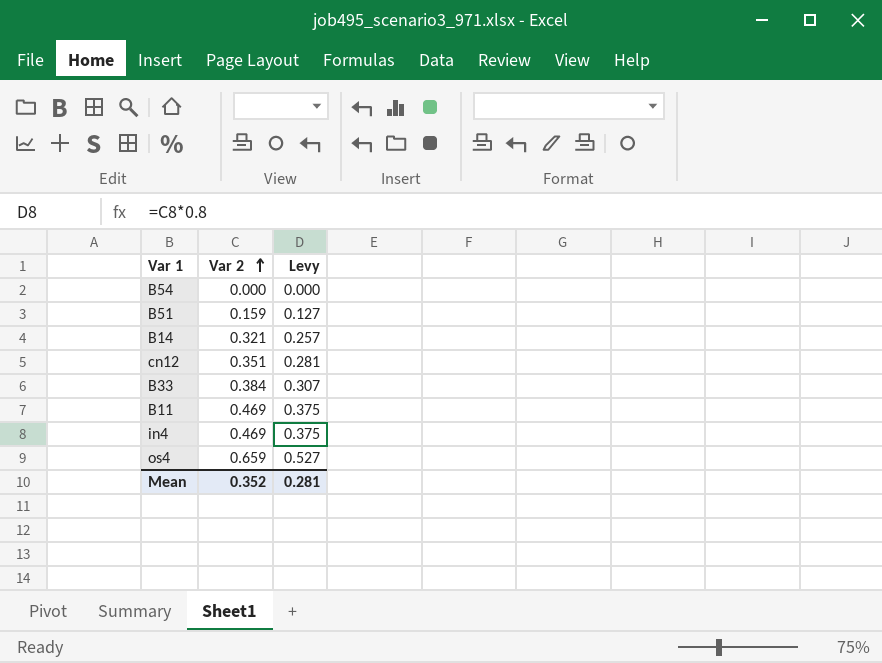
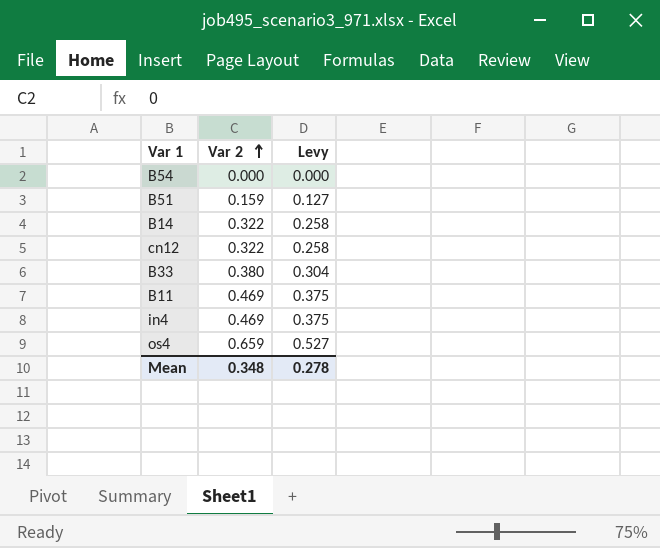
B14 | Var 2: 0.321 -> 0.322
B14 | Levy: 0.257 -> 0.258
cn12 | Var 2: 0.351 -> 0.322
cn12 | Levy: 0.281 -> 0.258
B33 | Var 2: 0.384 -> 0.380
B33 | Levy: 0.307 -> 0.304
Mean | Var 2: 0.352 -> 0.348
Mean | Levy: 0.281 -> 0.278

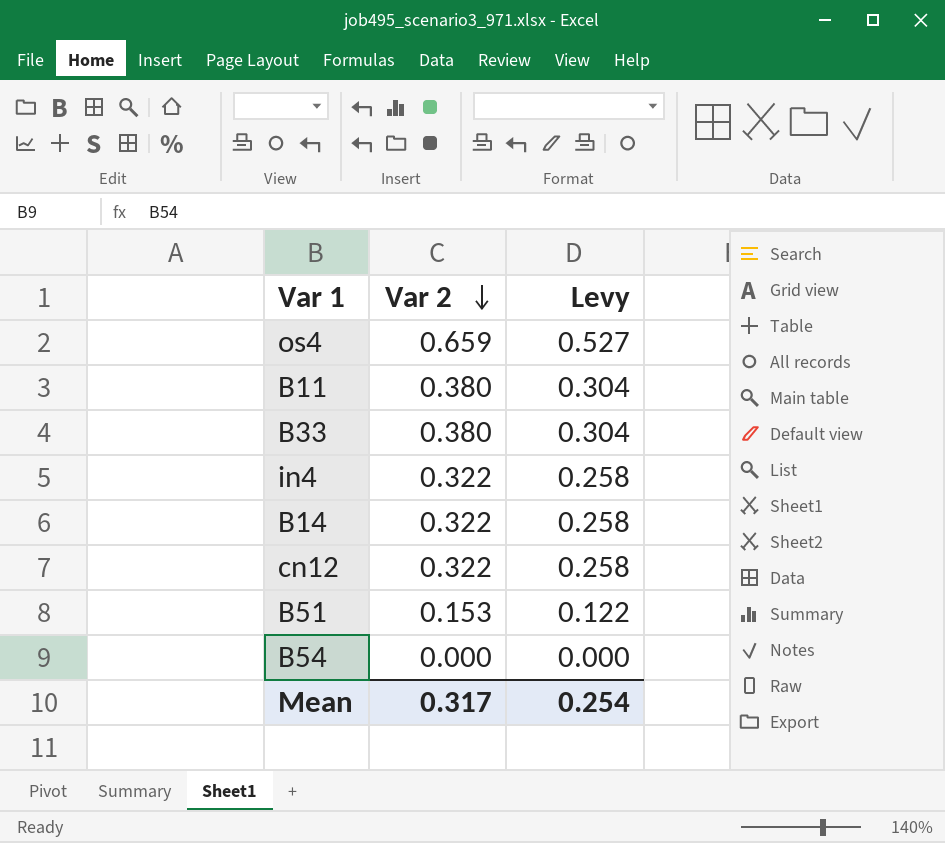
row order: Var 2 ascending -> Var 2 descending
B11 | Var 2: 0.469 -> 0.380
B11 | Levy: 0.375 -> 0.304
in4 | Var 2: 0.469 -> 0.322
in4 | Levy: 0.375 -> 0.258
B51 | Var 2: 0.159 -> 0.153
B51 | Levy: 0.127 -> 0.122
Mean | Var 2: 0.348 -> 0.317
Mean | Levy: 0.278 -> 0.254

